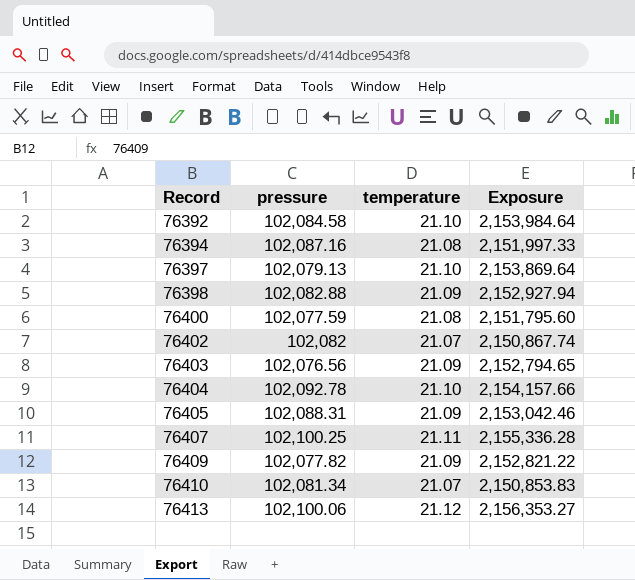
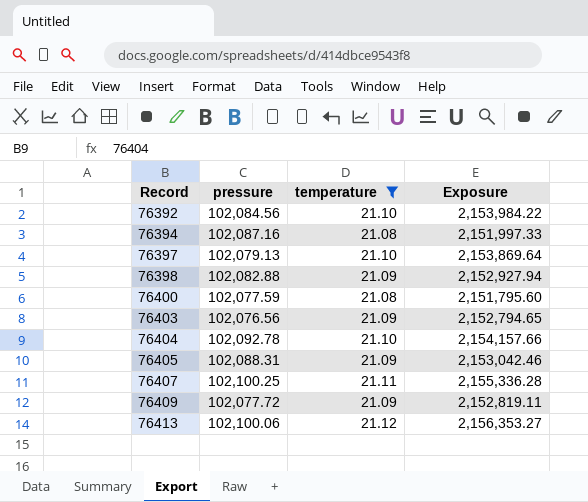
filter: none -> temperature != 21.07
76392 | pressure: 102,084.58 -> 102,084.56
76392 | Exposure: 2,153,984.64 -> 2,153,984.22
76409 | pressure: 102,077.82 -> 102,077.72
76409 | Exposure: 2,152,821.22 -> 2,152,819.11

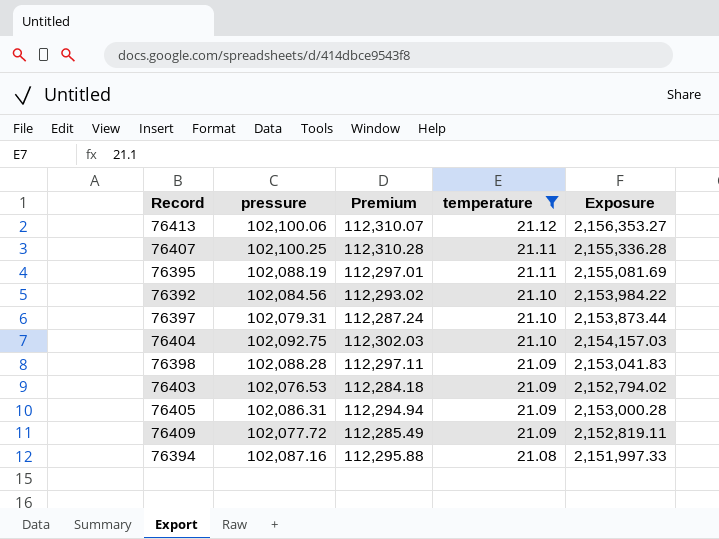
row order: Record ascending -> temperature descending
column Premium | formula: none -> [pressure] * 1.1
row 76400: 102,077.59 | 21.08 | 2,151,795.60 -> none
row 76395: none -> 102,088.19 | 112,297.01 | 21.11 | 2,155,081.69
76397 | pressure: 102,079.13 -> 102,079.31
76397 | Exposure: 2,153,869.64 -> 2,153,873.44
76404 | pressure: 102,092.78 -> 102,092.75
76404 | Exposure: 2,154,157.66 -> 2,154,157.03
76398 | pressure: 102,082.88 -> 102,088.28
76398 | Exposure: 2,152,927.94 -> 2,153,041.83
76403 | pressure: 102,076.56 -> 102,076.53
76403 | Exposure: 2,152,794.65 -> 2,152,794.02
76405 | pressure: 102,088.31 -> 102,086.31
76405 | Exposure: 2,153,042.46 -> 2,153,000.28

